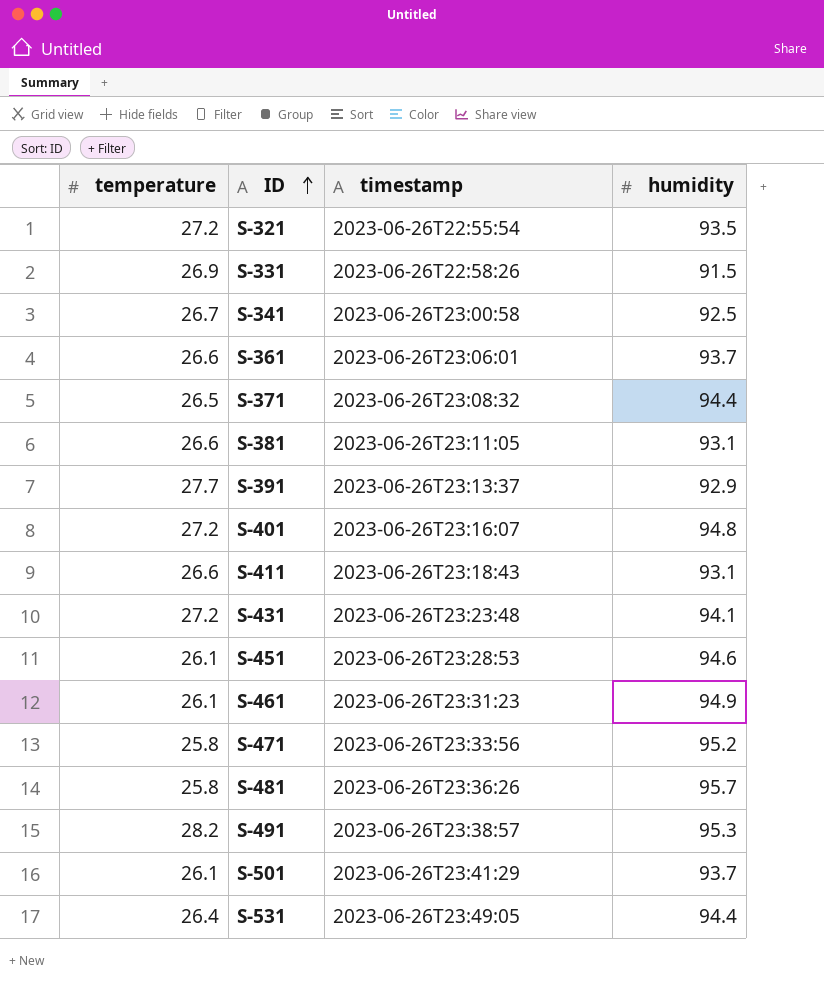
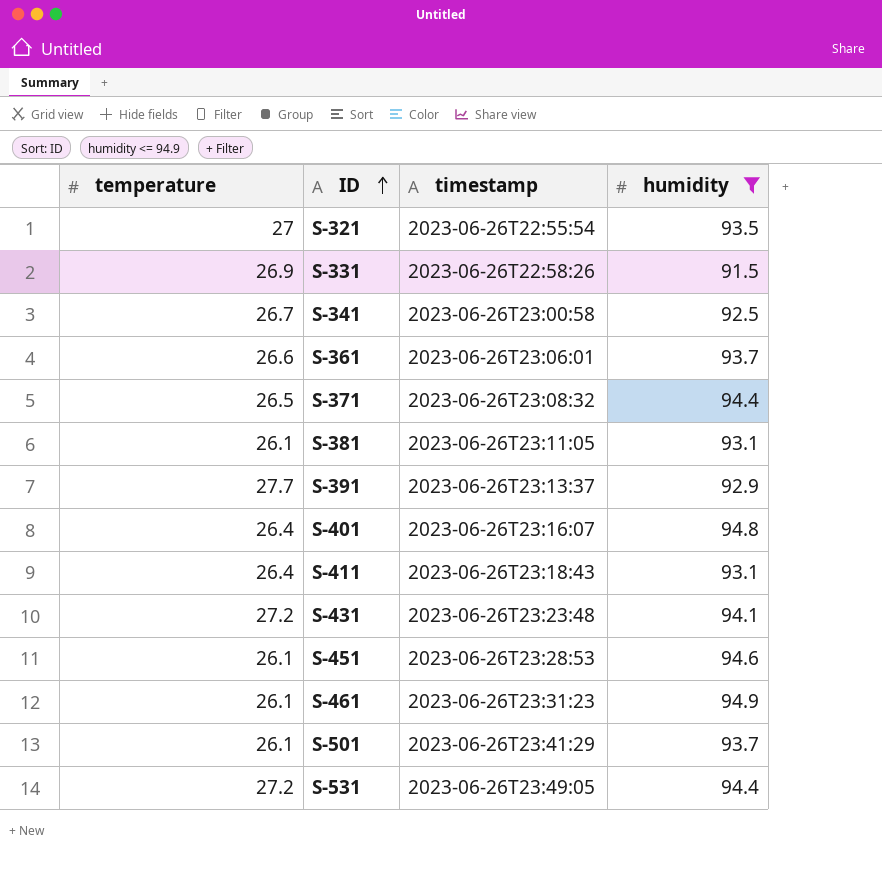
filter: none -> humidity <= 94.9
S-321 | temperature: 27.2 -> 27
S-381 | temperature: 26.6 -> 26.1
S-401 | temperature: 27.2 -> 26.4
S-411 | temperature: 26.6 -> 26.4
S-531 | temperature: 26.4 -> 27.2

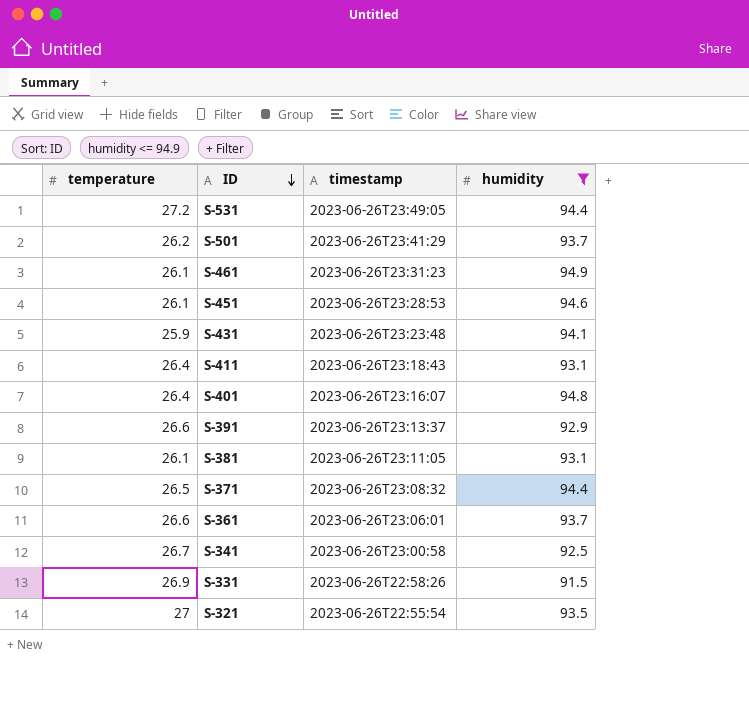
row order: ID ascending -> ID descending
S-501 | temperature: 26.1 -> 26.2
S-431 | temperature: 27.2 -> 25.9
S-391 | temperature: 27.7 -> 26.6

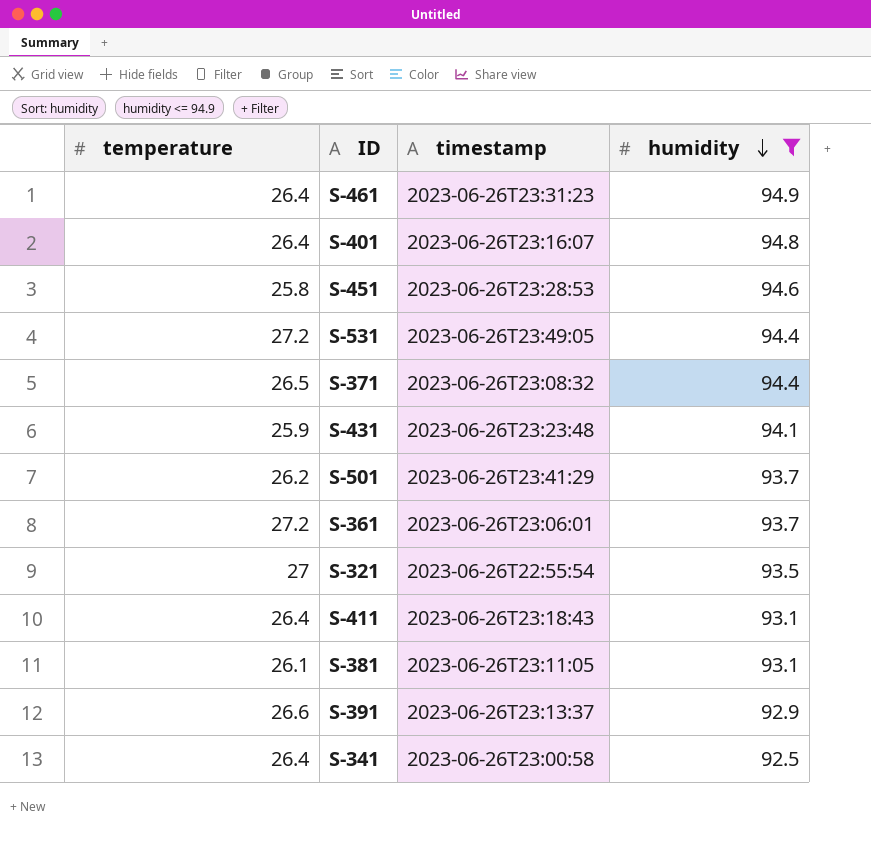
row order: ID descending -> humidity descending
row S-331: 26.9 | 2023-06-26T22:58:26 | 91.5 -> none
S-461 | temperature: 26.1 -> 26.4
S-451 | temperature: 26.1 -> 25.8
S-361 | temperature: 26.6 -> 27.2
S-341 | temperature: 26.7 -> 26.4

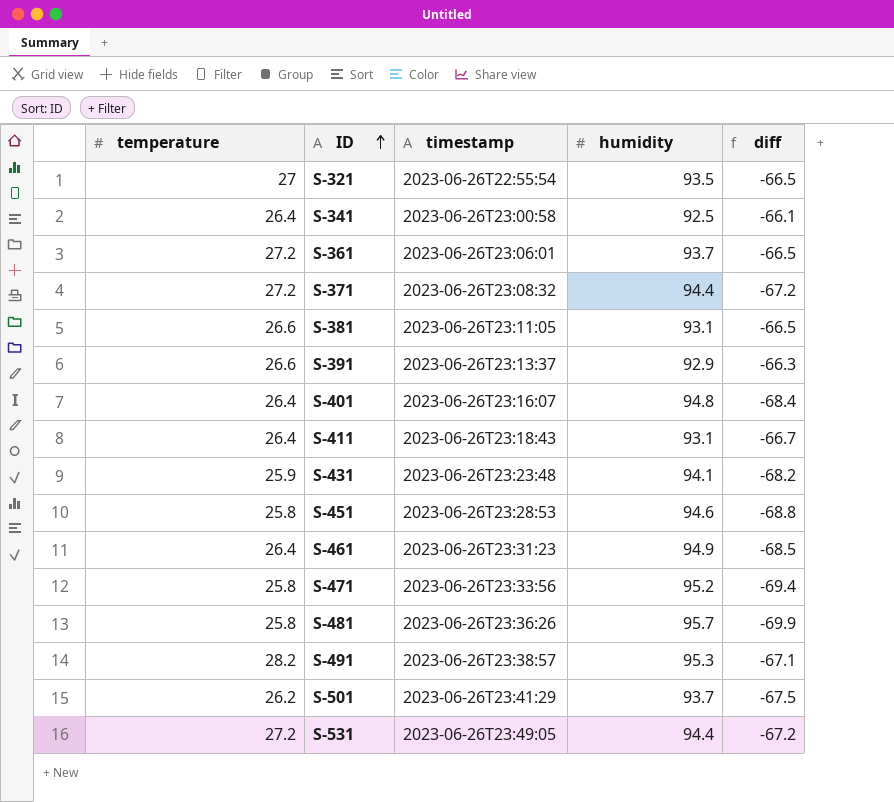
filter: humidity <= 94.9 -> none
row order: humidity descending -> ID ascending
column diff | formula: none -> [temperature] - [humidity]
S-371 | temperature: 26.5 -> 27.2
S-381 | temperature: 26.1 -> 26.6

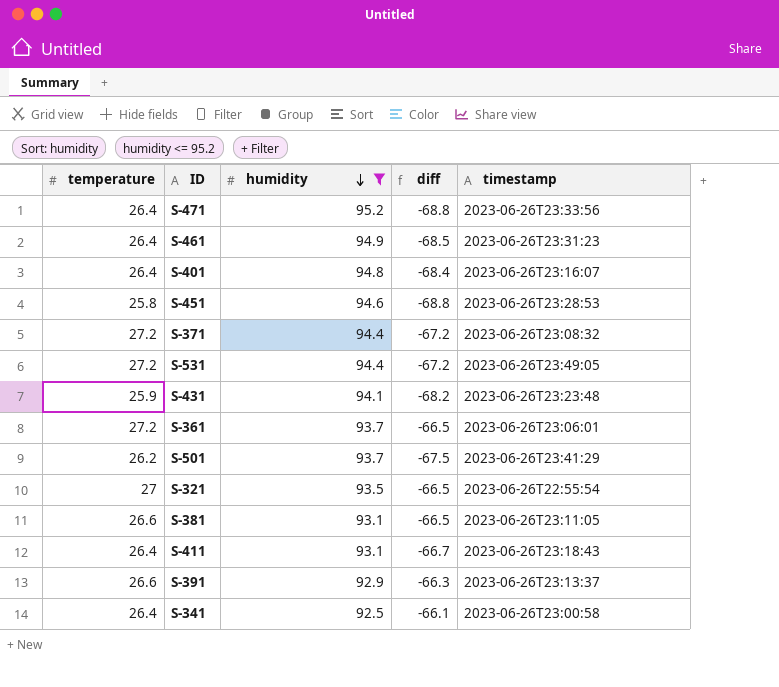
filter: none -> humidity <= 95.2
row order: ID ascending -> humidity descending
column timestamp | position: 3 -> 5
S-471 | temperature: 25.8 -> 26.4
S-471 | diff: -69.4 -> -68.8

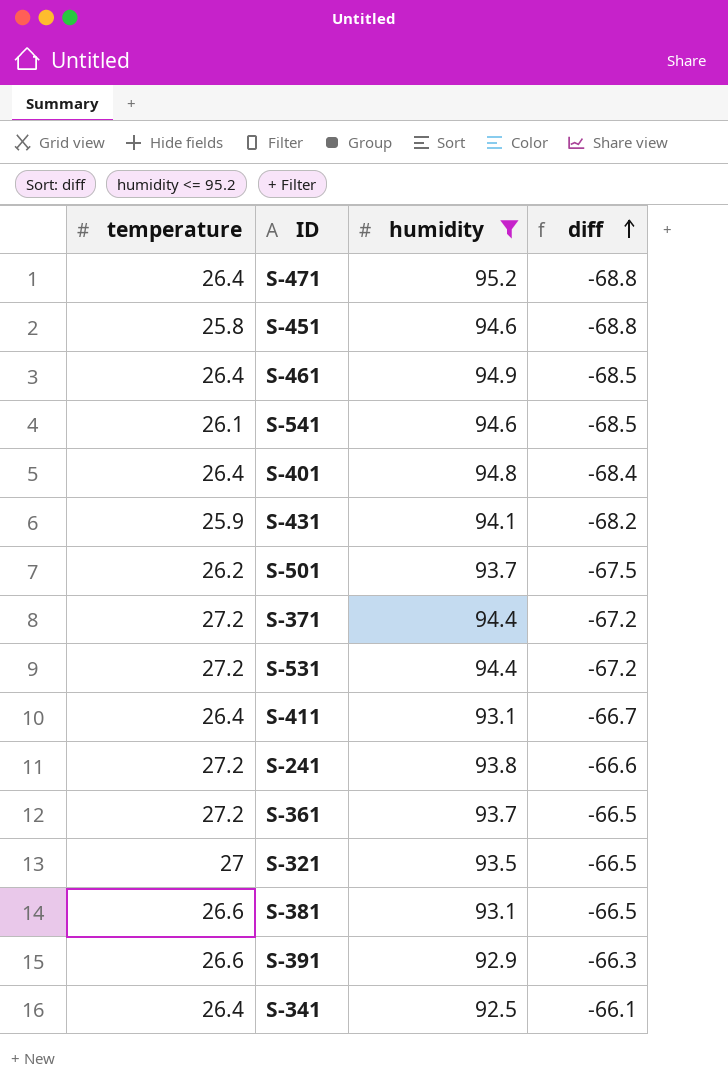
row order: humidity descending -> diff ascending
column timestamp | position: 5 -> none
row S-541: none -> 26.1 | 94.6 | -68.5
row S-241: none -> 27.2 | 93.8 | -66.6

